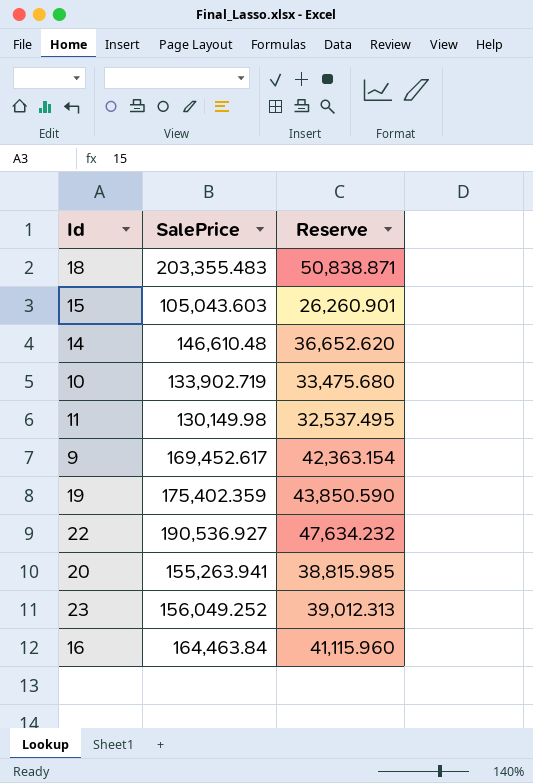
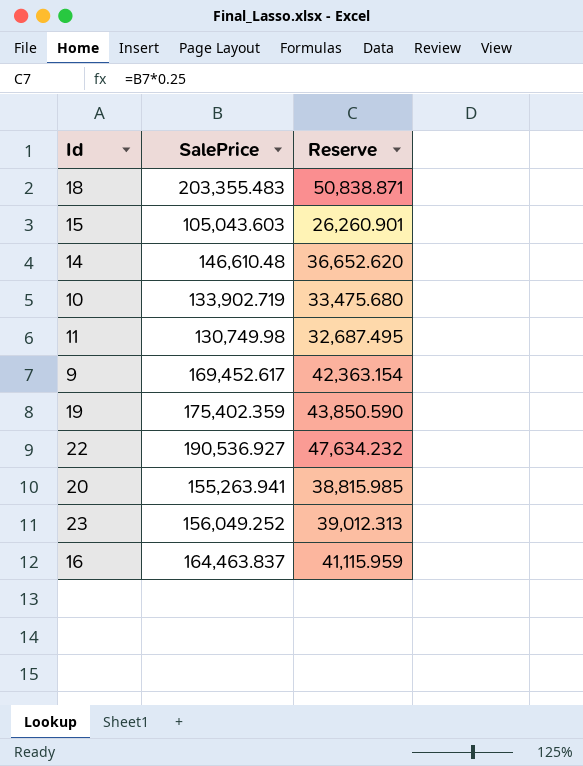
11 | SalePrice: 130,149.98 -> 130,749.98
11 | Reserve: 32,537.495 -> 32,687.495
16 | SalePrice: 164,463.84 -> 164,463.837
16 | Reserve: 41,115.960 -> 41,115.959

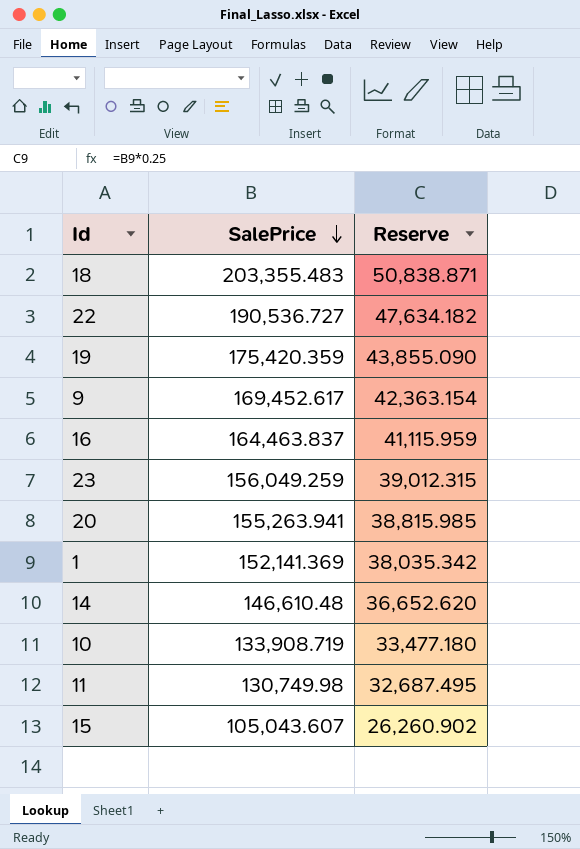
row order: none -> SalePrice descending
22 | SalePrice: 190,536.927 -> 190,536.727
22 | Reserve: 47,634.232 -> 47,634.182
19 | SalePrice: 175,402.359 -> 175,420.359
19 | Reserve: 43,850.590 -> 43,855.090
23 | SalePrice: 156,049.252 -> 156,049.259
23 | Reserve: 39,012.313 -> 39,012.315
row 1: none -> 152,141.369 | 38,035.342
10 | SalePrice: 133,902.719 -> 133,908.719
10 | Reserve: 33,475.680 -> 33,477.180
15 | SalePrice: 105,043.603 -> 105,043.607
15 | Reserve: 26,260.901 -> 26,260.902

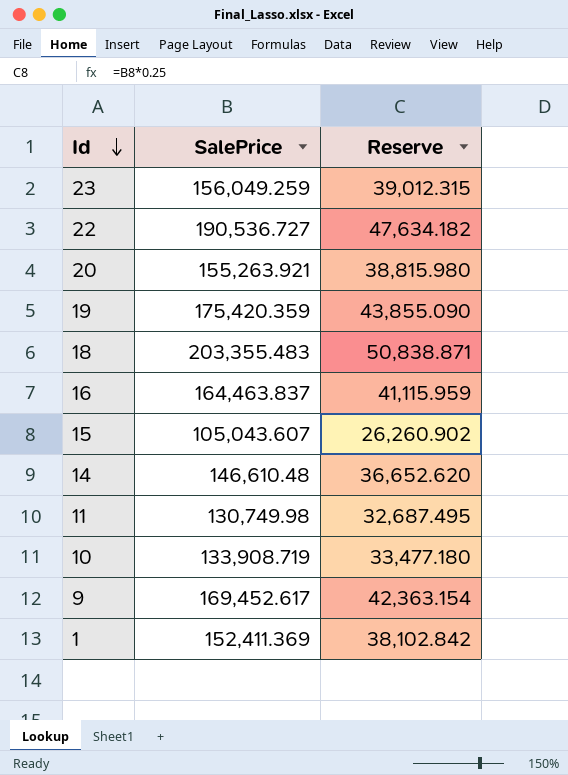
row order: SalePrice descending -> Id descending
20 | SalePrice: 155,263.941 -> 155,263.921
20 | Reserve: 38,815.985 -> 38,815.980
1 | SalePrice: 152,141.369 -> 152,411.369
1 | Reserve: 38,035.342 -> 38,102.842

